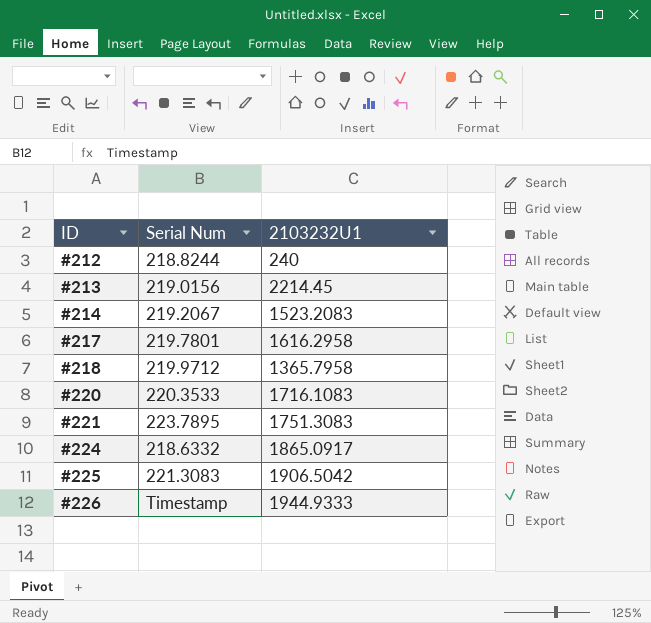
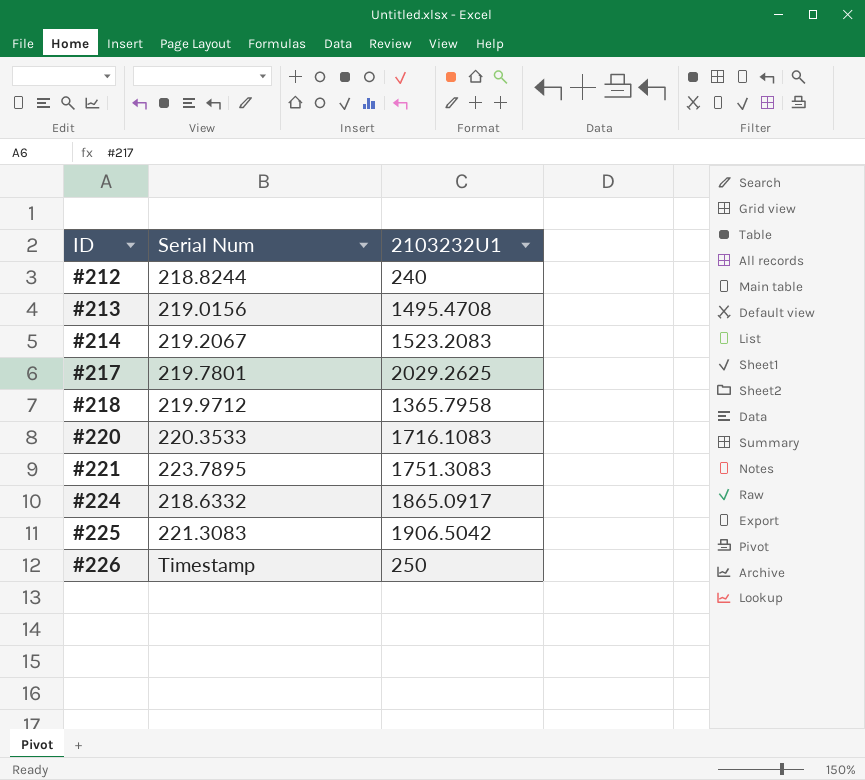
#213 | 2103232U1: 2214.45 -> 1495.4708
#217 | 2103232U1: 1616.2958 -> 2029.2625
#226 | 2103232U1: 1944.9333 -> 250

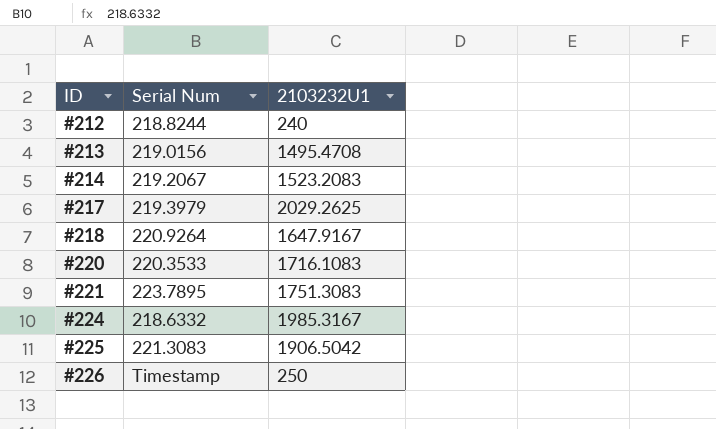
#217 | Serial Num: 219.7801 -> 219.3979
#218 | Serial Num: 219.9712 -> 220.9264
#218 | 2103232U1: 1365.7958 -> 1647.9167
#224 | 2103232U1: 1865.0917 -> 1985.3167

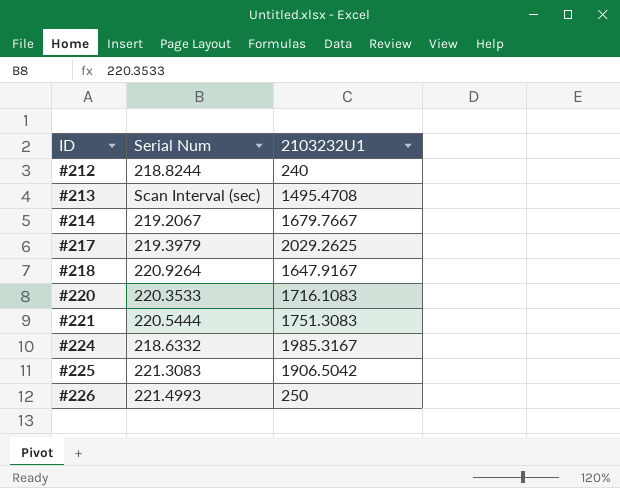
#213 | Serial Num: 219.0156 -> Scan Interval (sec)
#214 | 2103232U1: 1523.2083 -> 1679.7667
#221 | Serial Num: 223.7895 -> 220.5444
#226 | Serial Num: Timestamp -> 221.4993

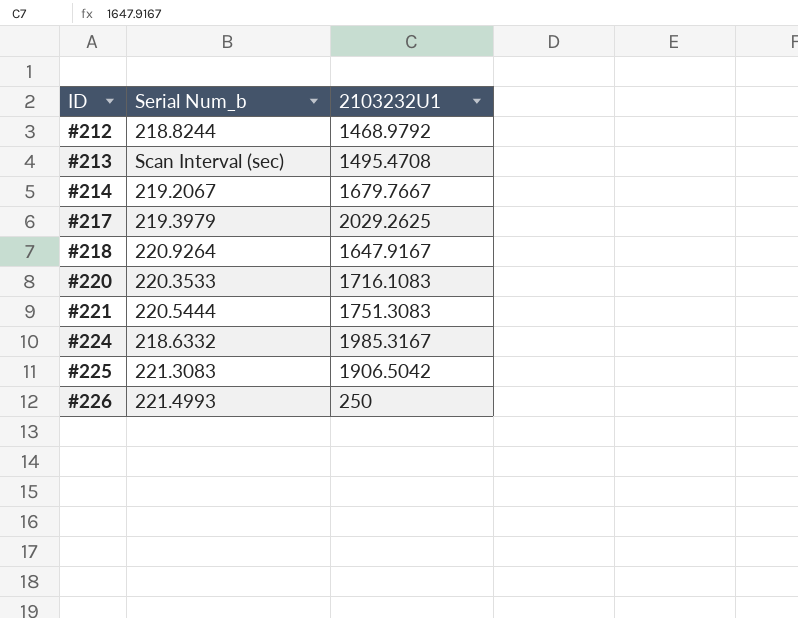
column name: Serial Num -> Serial Num_b
#212 | 2103232U1: 240 -> 1468.9792

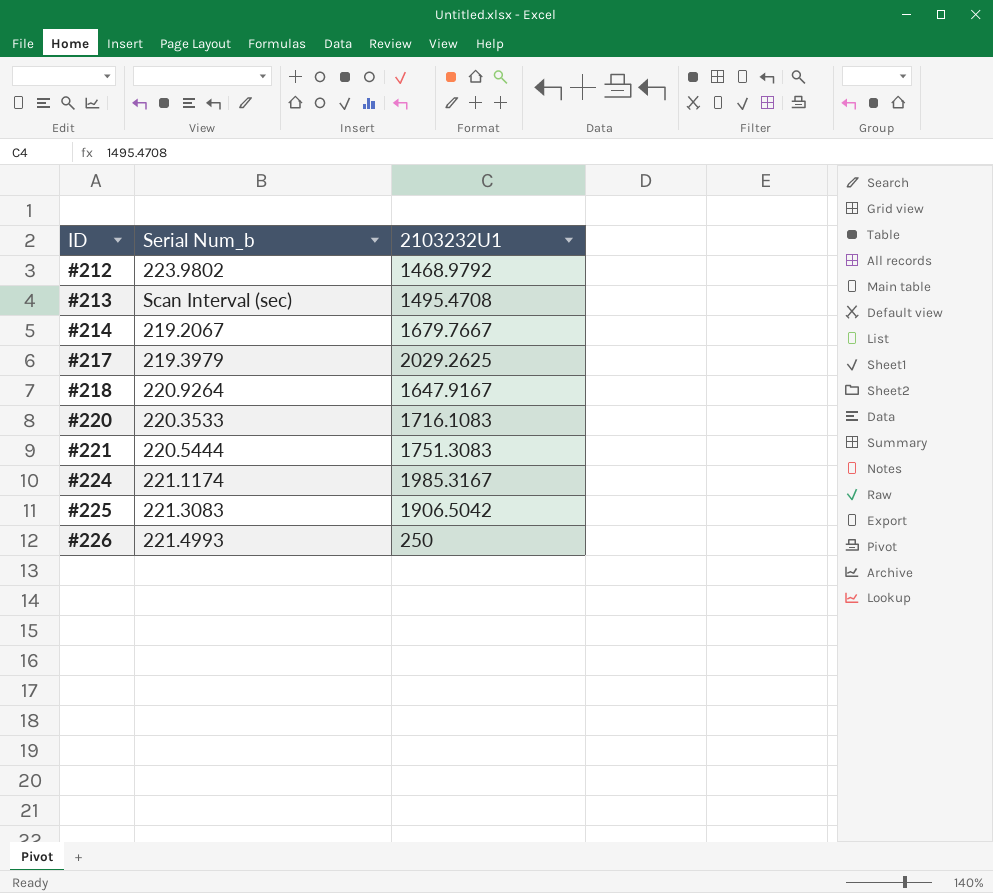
#212 | Serial Num_b: 218.8244 -> 223.9802
#224 | Serial Num_b: 218.6332 -> 221.1174

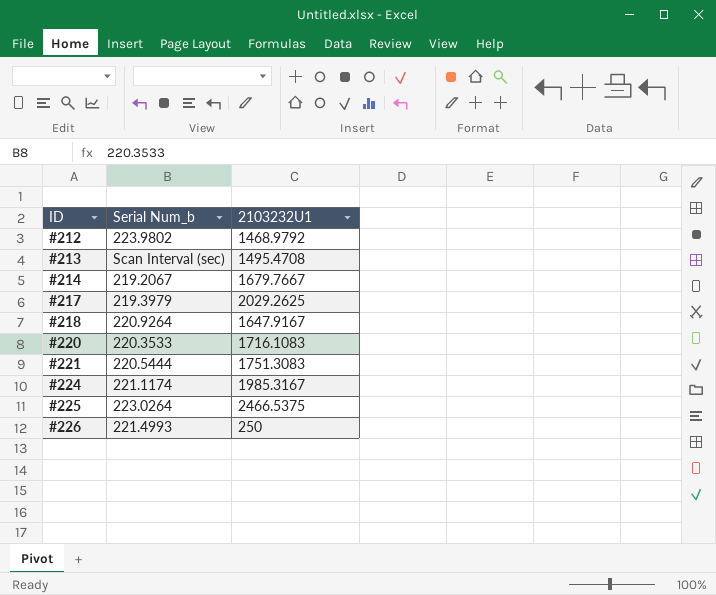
#225 | Serial Num_b: 221.3083 -> 223.0264
#225 | 2103232U1: 1906.5042 -> 2466.5375

